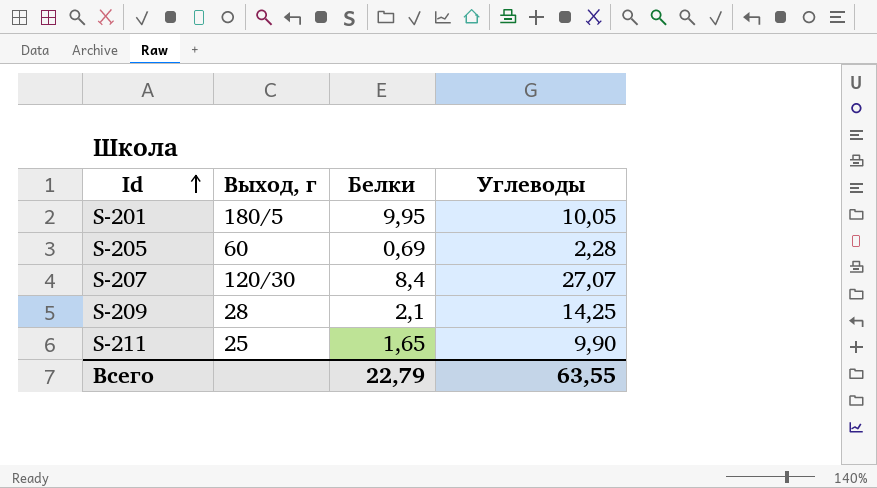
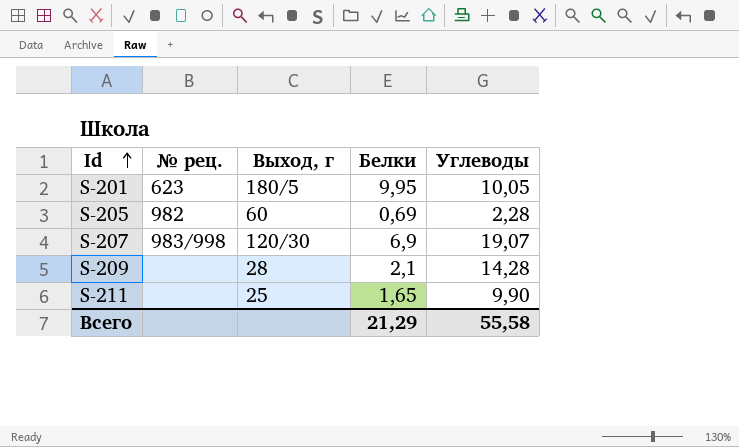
column № рец. | position: none -> 2
S-207 | Белки: 8,4 -> 6,9
S-207 | Углеводы: 27,07 -> 19,07
S-209 | Углеводы: 14,25 -> 14,28
Всего | Белки: 22,79 -> 21,29
Всего | Углеводы: 63,55 -> 55,58

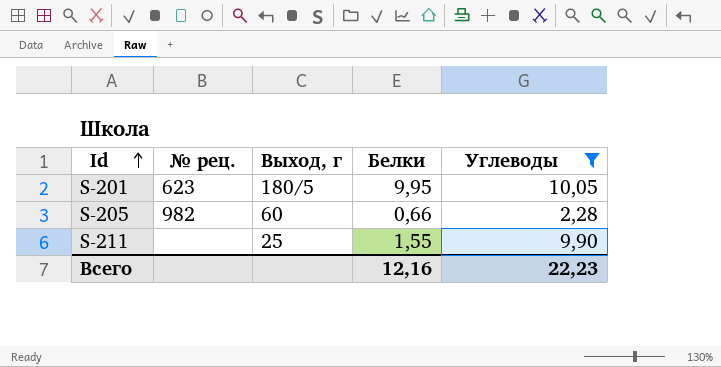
filter: none -> Углеводы <= 10,05
S-205 | Белки: 0,69 -> 0,66
S-211 | Белки: 1,65 -> 1,55
Всего | Белки: 21,29 -> 12,16
Всего | Углеводы: 55,58 -> 22,23

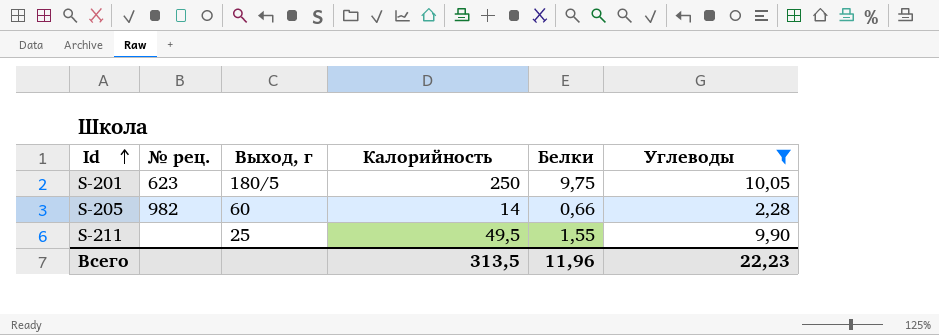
column Калорийность | position: none -> 4
S-201 | Белки: 9,95 -> 9,75
Всего | Белки: 12,16 -> 11,96

